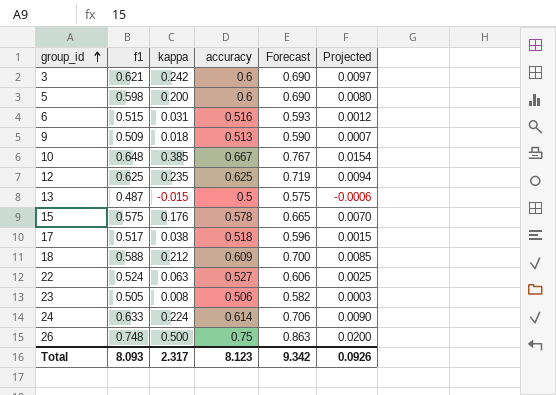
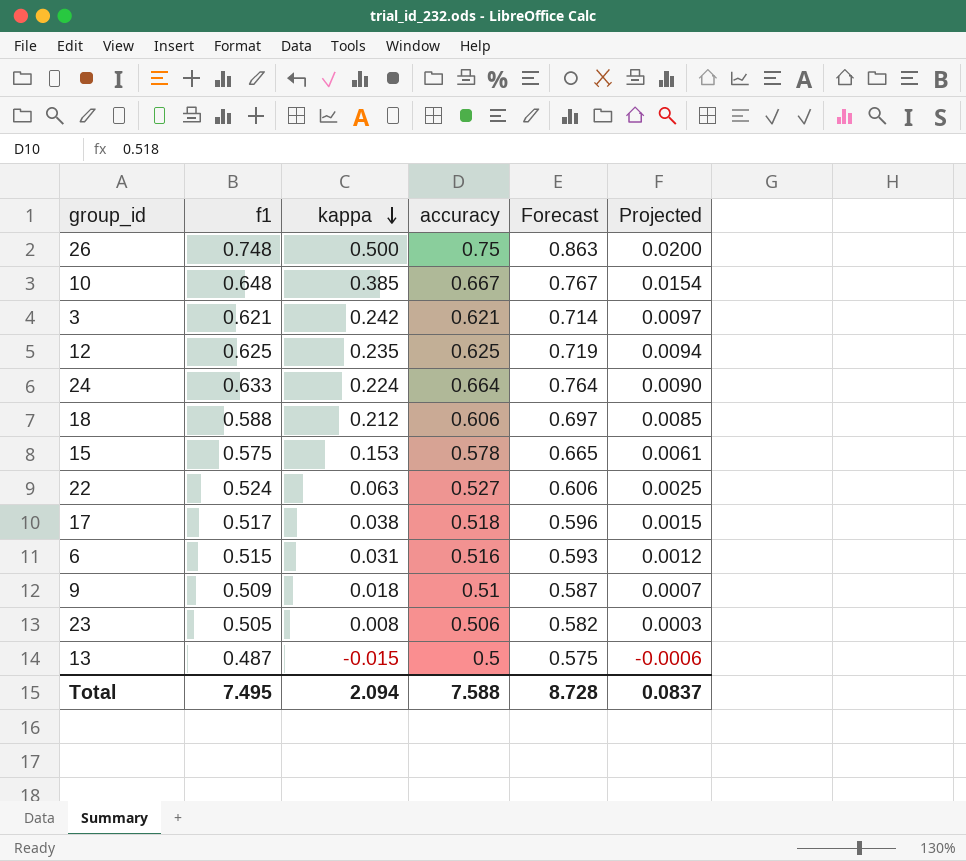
row order: group_id ascending -> kappa descending
row 5: 0.598 | 0.200 | 0.6 | 0.690 | 0.0080 -> none
3 | accuracy: 0.6 -> 0.621
3 | Forecast: 0.690 -> 0.714
24 | accuracy: 0.614 -> 0.664
24 | Forecast: 0.706 -> 0.764
18 | accuracy: 0.609 -> 0.606
18 | Forecast: 0.700 -> 0.697
15 | kappa: 0.176 -> 0.153
15 | Projected: 0.0070 -> 0.0061
9 | accuracy: 0.513 -> 0.51
9 | Forecast: 0.590 -> 0.587
Total | f1: 8.093 -> 7.495
Total | kappa: 2.317 -> 2.094
Total | accuracy: 8.123 -> 7.588
Total | Forecast: 9.342 -> 8.728
Total | Projected: 0.0926 -> 0.0837

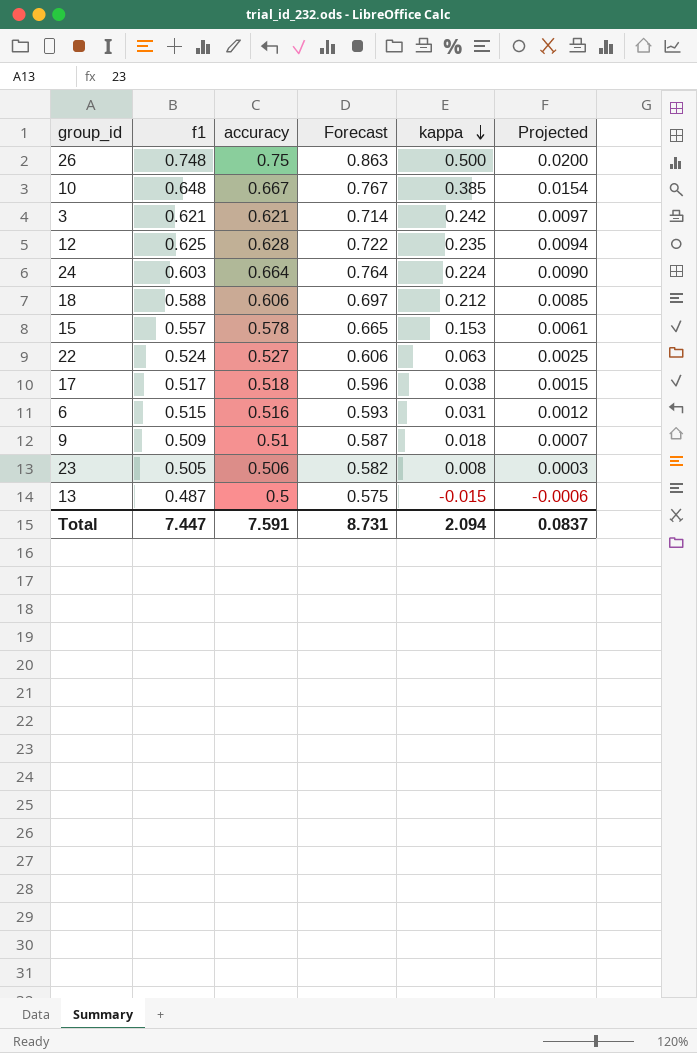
column kappa | position: 3 -> 5
12 | accuracy: 0.625 -> 0.628
12 | Forecast: 0.719 -> 0.722
24 | f1: 0.633 -> 0.603
15 | f1: 0.575 -> 0.557
Total | f1: 7.495 -> 7.447
Total | accuracy: 7.588 -> 7.591
Total | Forecast: 8.728 -> 8.731

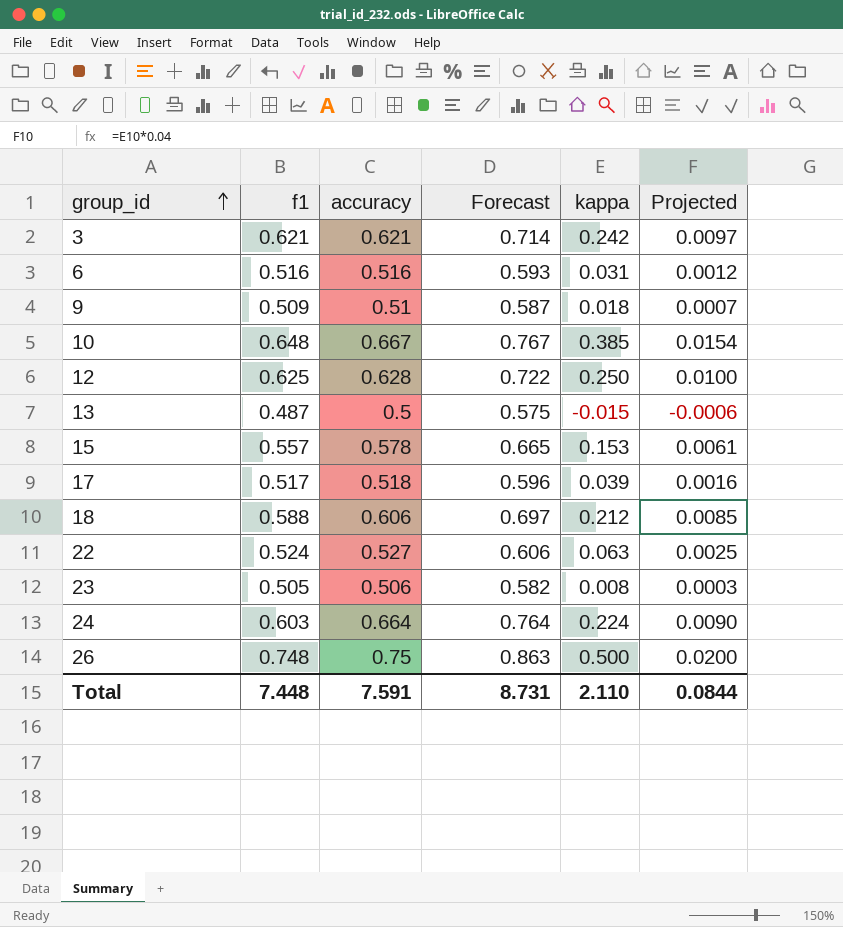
row order: kappa descending -> group_id ascending
6 | f1: 0.515 -> 0.516
12 | kappa: 0.235 -> 0.250
12 | Projected: 0.0094 -> 0.0100
17 | kappa: 0.038 -> 0.039
17 | Projected: 0.0015 -> 0.0016
Total | f1: 7.447 -> 7.448
Total | kappa: 2.094 -> 2.110
Total | Projected: 0.0837 -> 0.0844

